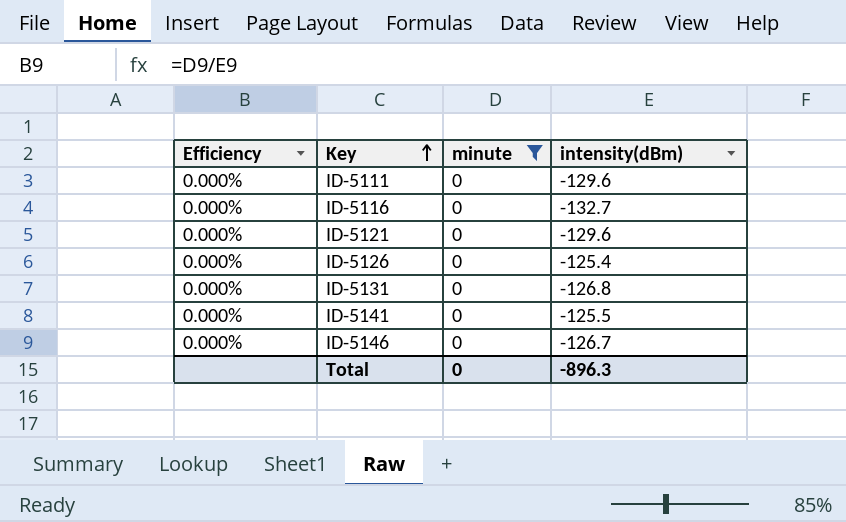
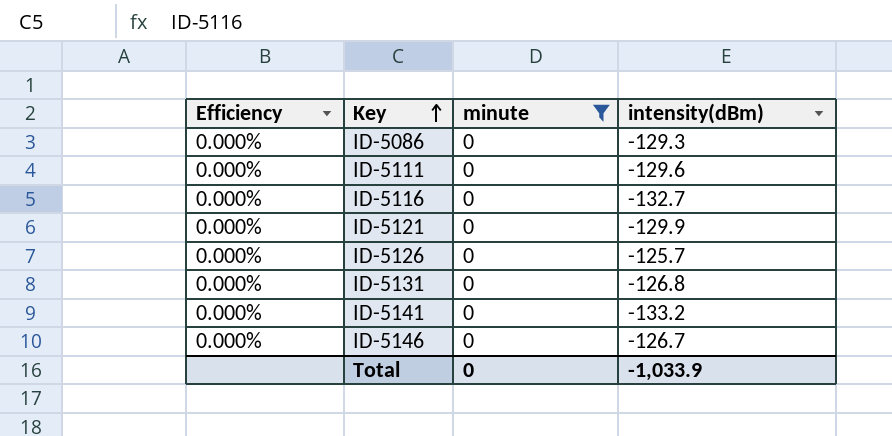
row ID-5086: none -> 0.000% | 0 | -129.3
ID-5121 | intensity(dBm): -129.6 -> -129.9
ID-5126 | intensity(dBm): -125.4 -> -125.7
ID-5141 | intensity(dBm): -125.5 -> -133.2
Total | intensity(dBm): -896.3 -> -1,033.9

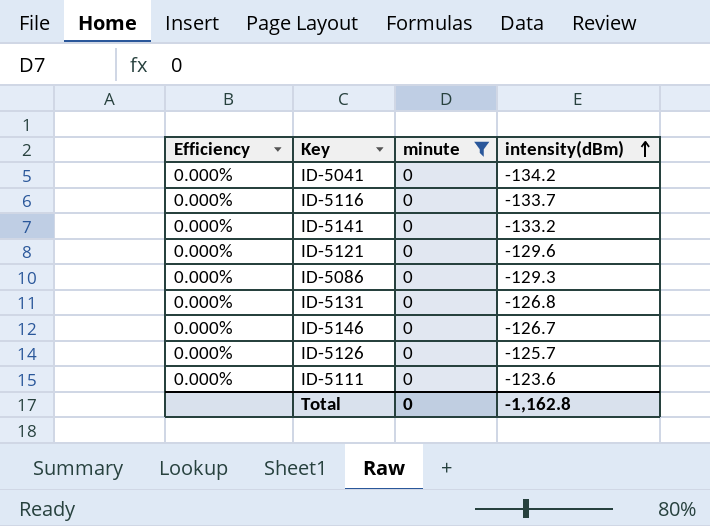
row order: Key ascending -> intensity(dBm) ascending
row ID-5041: none -> 0.000% | 0 | -134.2
ID-5116 | intensity(dBm): -132.7 -> -133.7
ID-5121 | intensity(dBm): -129.9 -> -129.6
ID-5111 | intensity(dBm): -129.6 -> -123.6
Total | intensity(dBm): -1,033.9 -> -1,162.8

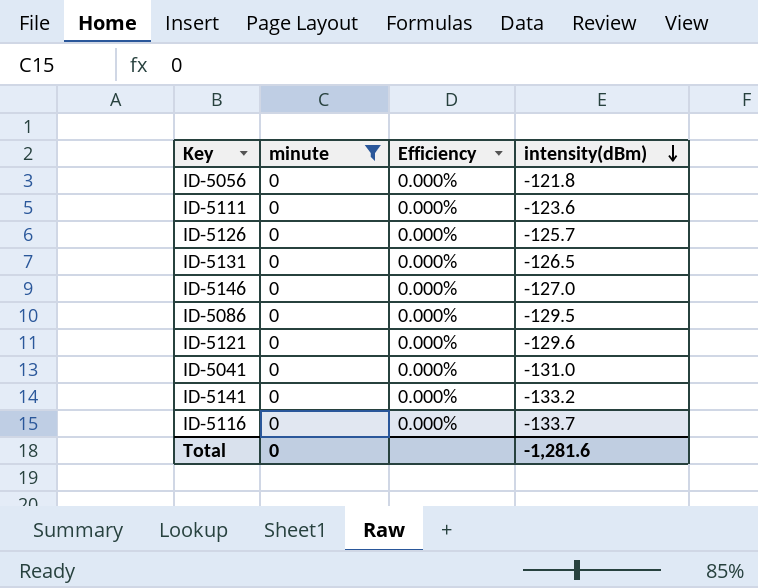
row order: intensity(dBm) ascending -> intensity(dBm) descending
column Efficiency | position: 1 -> 3
row ID-5056: none -> 0 | 0.000% | -121.8
ID-5131 | intensity(dBm): -126.8 -> -126.5
ID-5146 | intensity(dBm): -126.7 -> -127.0
ID-5086 | intensity(dBm): -129.3 -> -129.5
ID-5041 | intensity(dBm): -134.2 -> -131.0
Total | intensity(dBm): -1,162.8 -> -1,281.6

